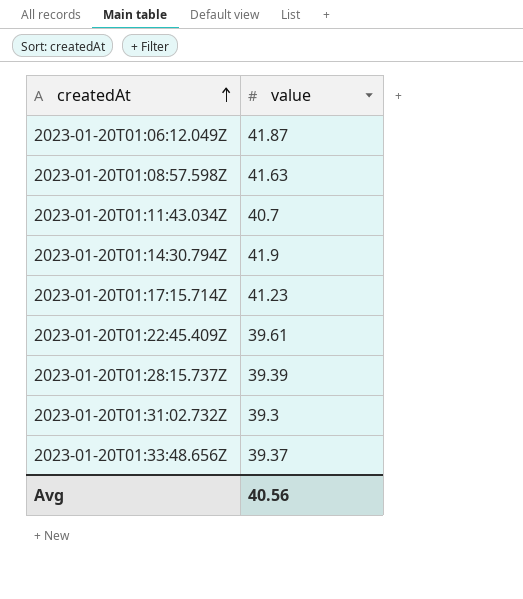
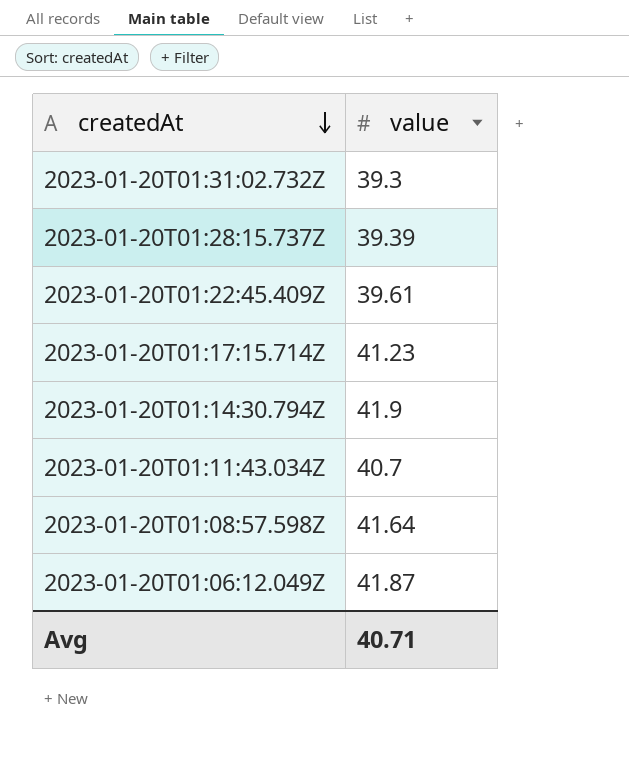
row order: createdAt ascending -> createdAt descending
row 2023-01-20T01:33:48.656Z: 39.37 -> none
2023-01-20T01:08:57.598Z | value: 41.63 -> 41.64
Avg | value: 40.56 -> 40.71

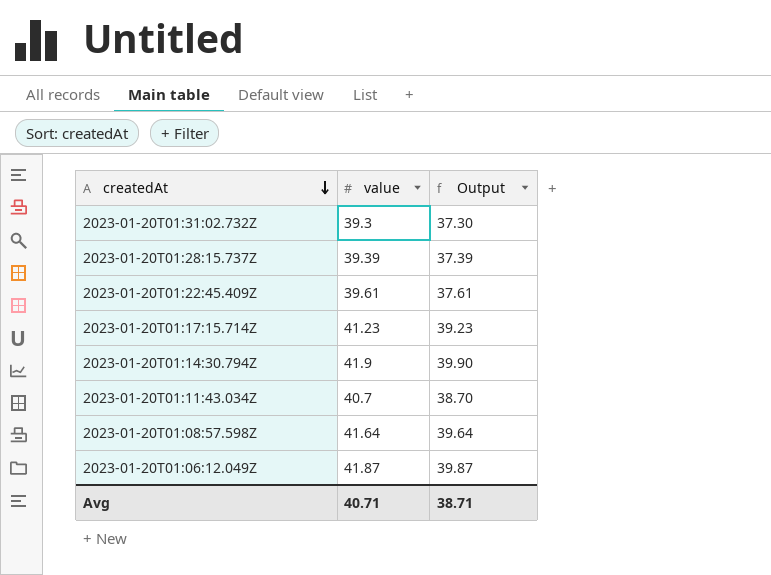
column Output | formula: none -> [value] - 2

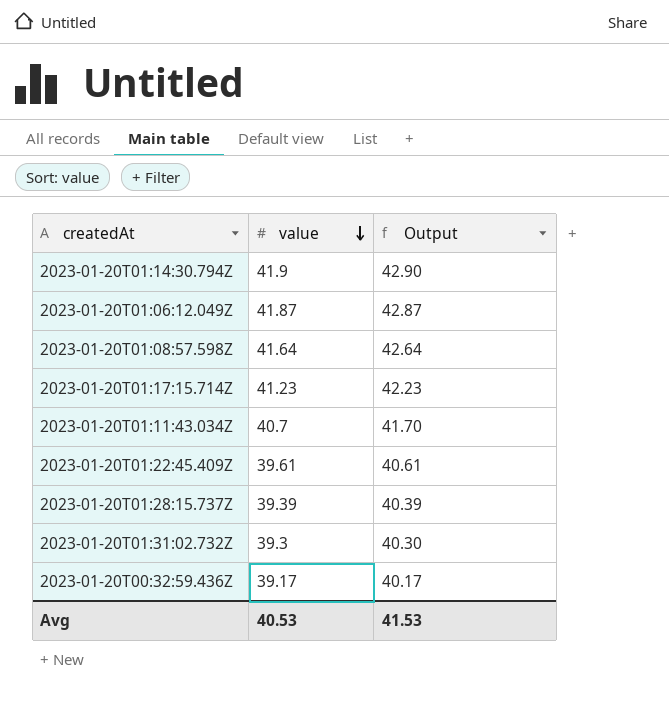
row order: createdAt descending -> value descending
column Output | formula: [value] - 2 -> [value] + 1
row 2023-01-20T00:32:59.436Z: none -> 39.17 | 40.17
Avg | value: 40.71 -> 40.53
Avg | Output: 38.71 -> 41.53

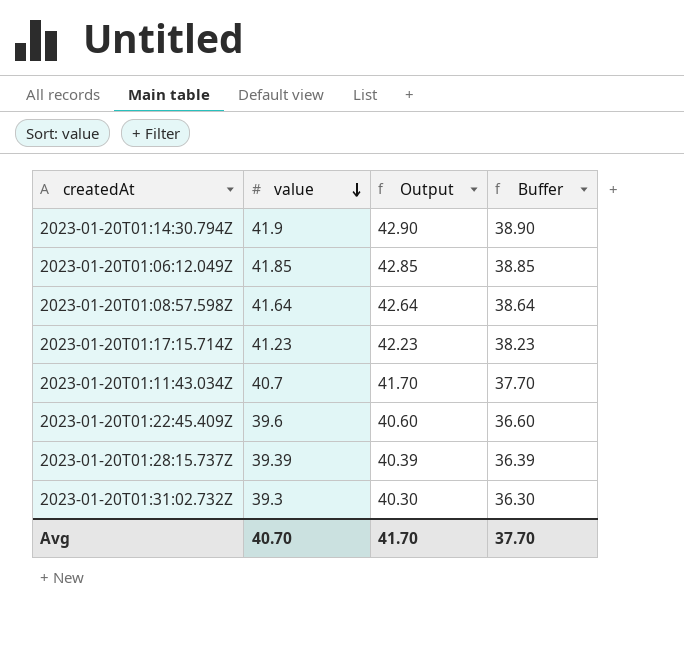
column Buffer | formula: none -> [value] - 3
row 2023-01-20T00:32:59.436Z: 39.17 | 40.17 -> none
2023-01-20T01:06:12.049Z | value: 41.87 -> 41.85
2023-01-20T01:06:12.049Z | Output: 42.87 -> 42.85
2023-01-20T01:22:45.409Z | value: 39.61 -> 39.6
2023-01-20T01:22:45.409Z | Output: 40.61 -> 40.60
Avg | value: 40.53 -> 40.70
Avg | Output: 41.53 -> 41.70

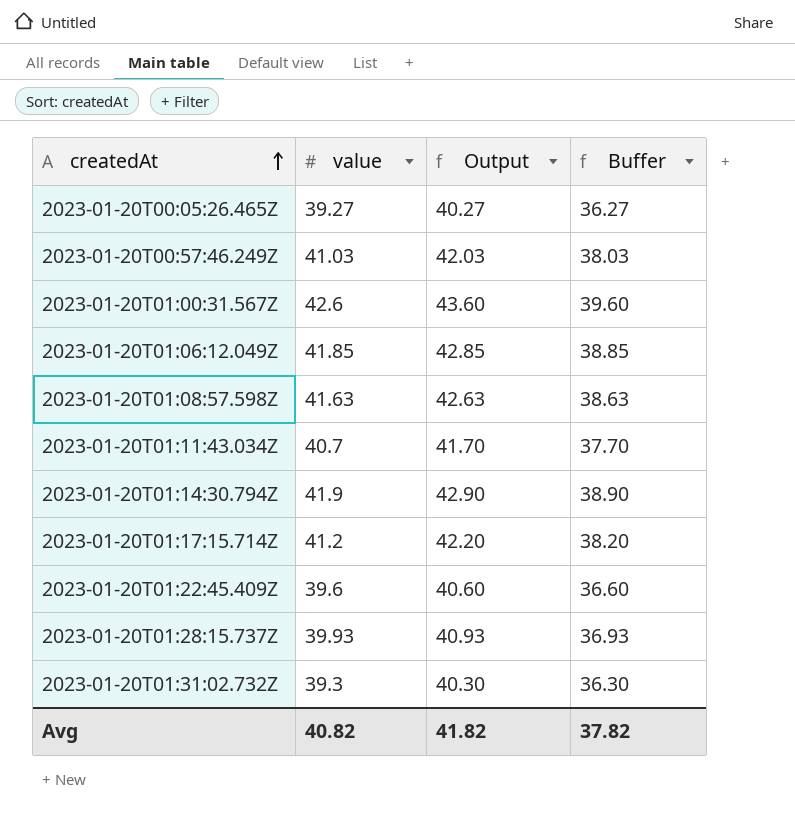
row order: value descending -> createdAt ascending
row 2023-01-20T00:05:26.465Z: none -> 39.27 | 40.27 | 36.27
row 2023-01-20T00:57:46.249Z: none -> 41.03 | 42.03 | 38.03
row 2023-01-20T01:00:31.567Z: none -> 42.6 | 43.60 | 39.60
2023-01-20T01:08:57.598Z | value: 41.64 -> 41.63
2023-01-20T01:08:57.598Z | Output: 42.64 -> 42.63
2023-01-20T01:08:57.598Z | Buffer: 38.64 -> 38.63
2023-01-20T01:17:15.714Z | value: 41.23 -> 41.2
2023-01-20T01:17:15.714Z | Output: 42.23 -> 42.20
2023-01-20T01:17:15.714Z | Buffer: 38.23 -> 38.20
2023-01-20T01:28:15.737Z | value: 39.39 -> 39.93
2023-01-20T01:28:15.737Z | Output: 40.39 -> 40.93
2023-01-20T01:28:15.737Z | Buffer: 36.39 -> 36.93
Avg | value: 40.70 -> 40.82
Avg | Output: 41.70 -> 41.82
Avg | Buffer: 37.70 -> 37.82

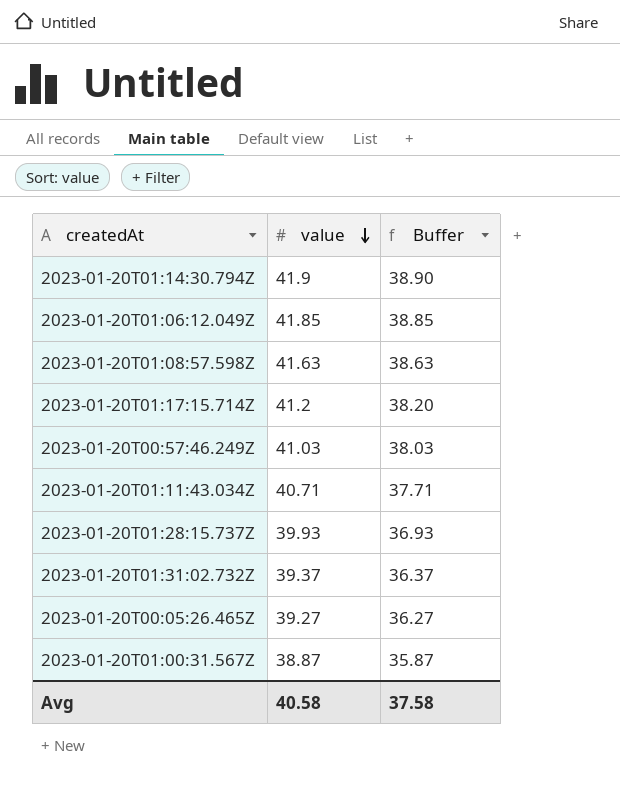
row order: createdAt ascending -> value descending
column Output | formula: [value] + 1 -> none
row 2023-01-20T01:22:45.409Z: 39.6 | 40.60 | 36.60 -> none
2023-01-20T01:11:43.034Z | value: 40.7 -> 40.71
2023-01-20T01:11:43.034Z | Buffer: 37.70 -> 37.71
2023-01-20T01:31:02.732Z | value: 39.3 -> 39.37
2023-01-20T01:31:02.732Z | Buffer: 36.30 -> 36.37
2023-01-20T01:00:31.567Z | value: 42.6 -> 38.87
2023-01-20T01:00:31.567Z | Buffer: 39.60 -> 35.87
Avg | value: 40.82 -> 40.58
Avg | Buffer: 37.82 -> 37.58

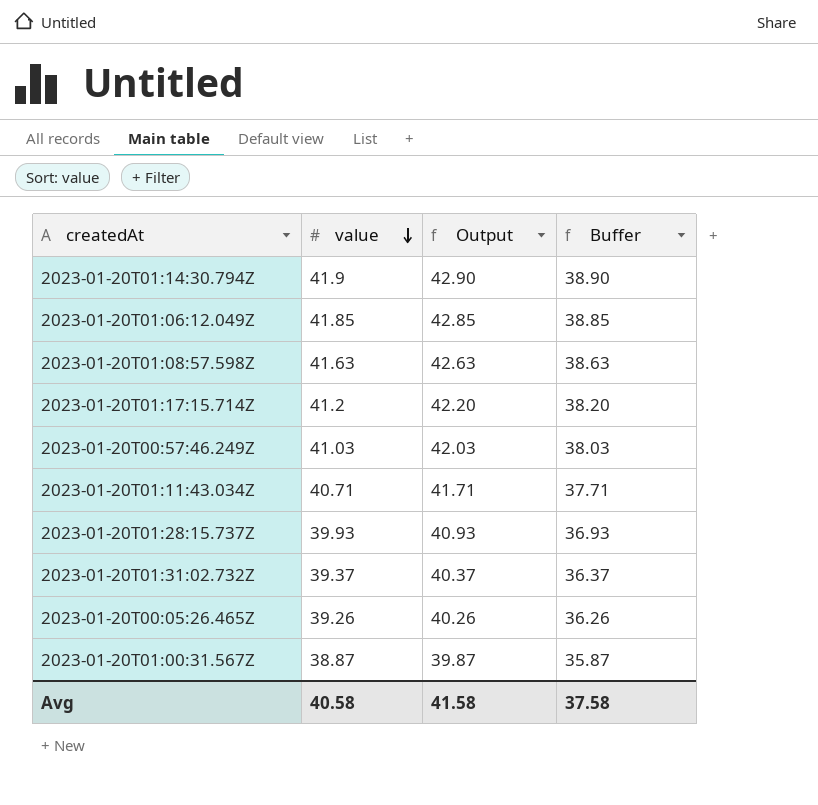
column Output | formula: none -> [value] + 1
2023-01-20T00:05:26.465Z | value: 39.27 -> 39.26
2023-01-20T00:05:26.465Z | Buffer: 36.27 -> 36.26

